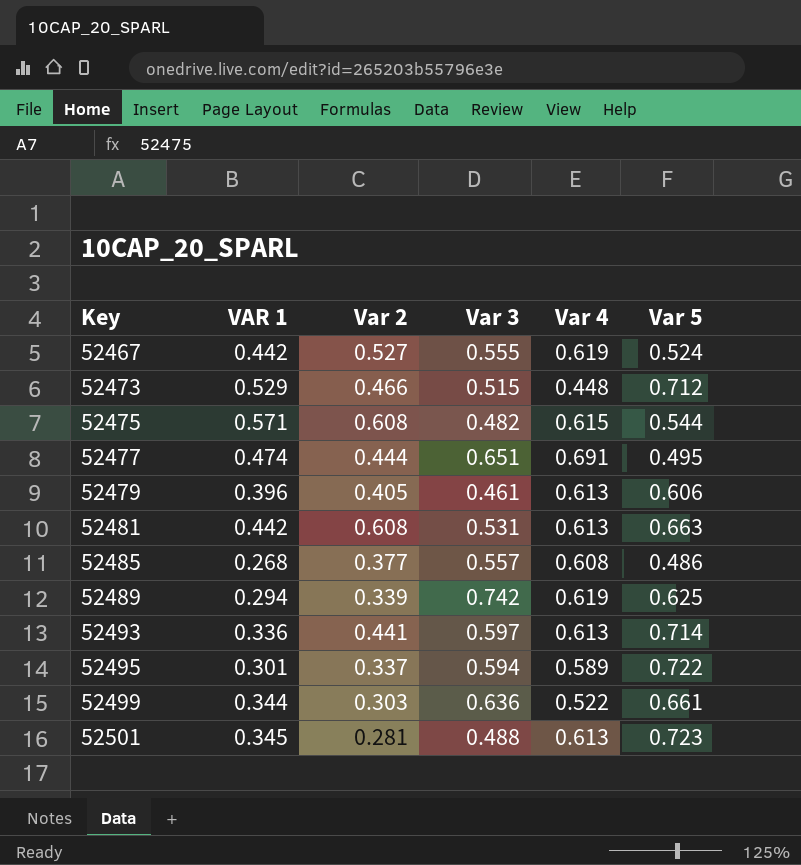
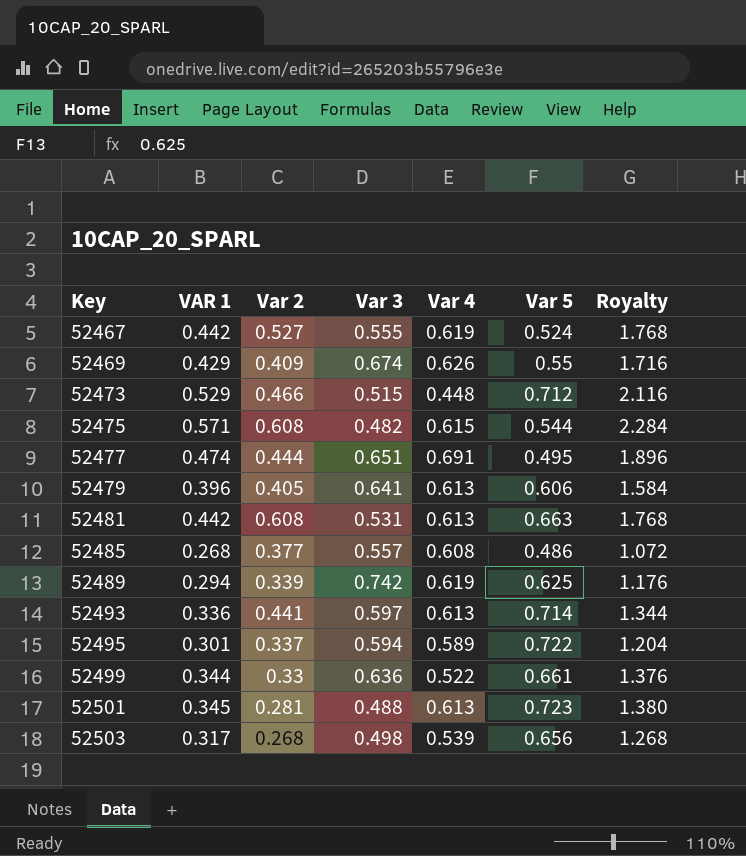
column Royalty | formula: none -> [VAR 1] * 4
row 52469: none -> 0.429 | 0.409 | 0.674 | 0.626 | 0.55 | 1.716
52479 | Var 3: 0.461 -> 0.641
52499 | Var 2: 0.303 -> 0.33
row 52503: none -> 0.317 | 0.268 | 0.498 | 0.539 | 0.656 | 1.268

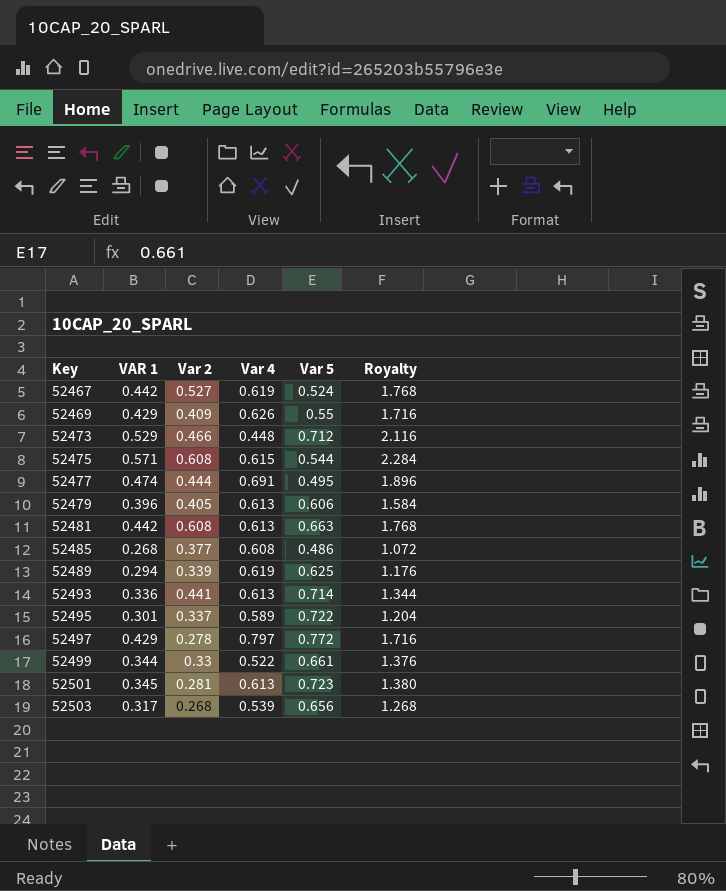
column Var 3 | position: 4 -> none
row 52497: none -> 0.429 | 0.278 | 0.797 | 0.772 | 1.716

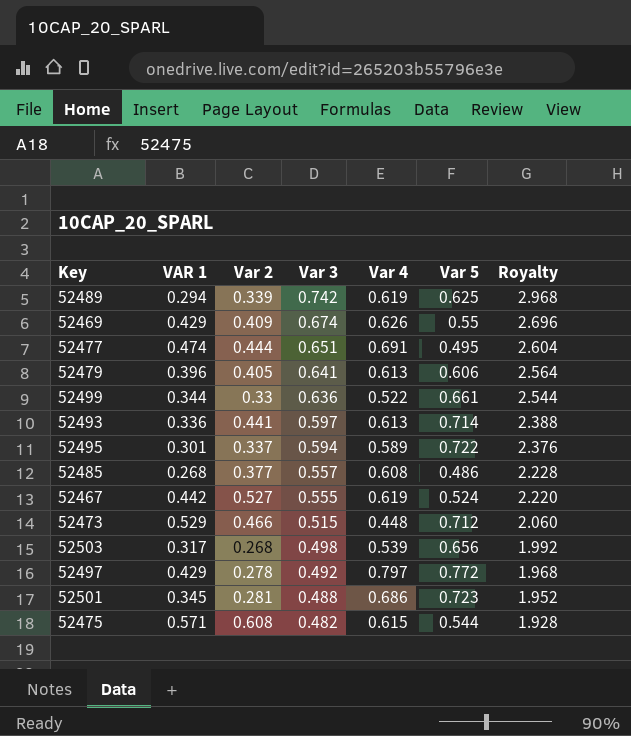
row order: Key ascending -> Var 3 descending
column Var 3 | position: none -> 4
column Royalty | formula: [VAR 1] * 4 -> [Var 3] * 4
row 52481: 0.442 | 0.608 | 0.613 | 0.663 | 1.768 -> none
52501 | Var 4: 0.613 -> 0.686

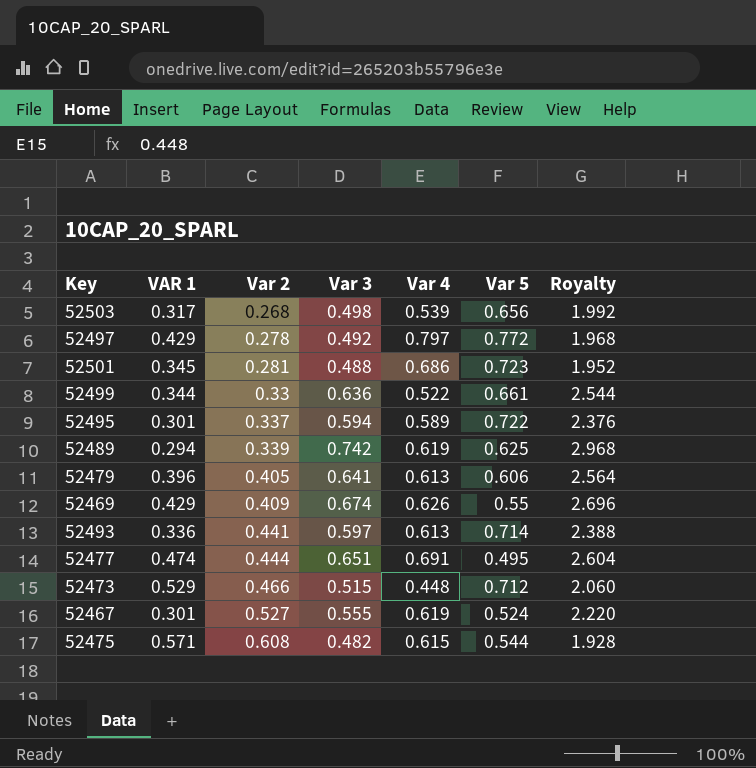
row order: Var 3 descending -> Var 2 ascending
row 52485: 0.268 | 0.377 | 0.557 | 0.608 | 0.486 | 2.228 -> none
52467 | VAR 1: 0.442 -> 0.301

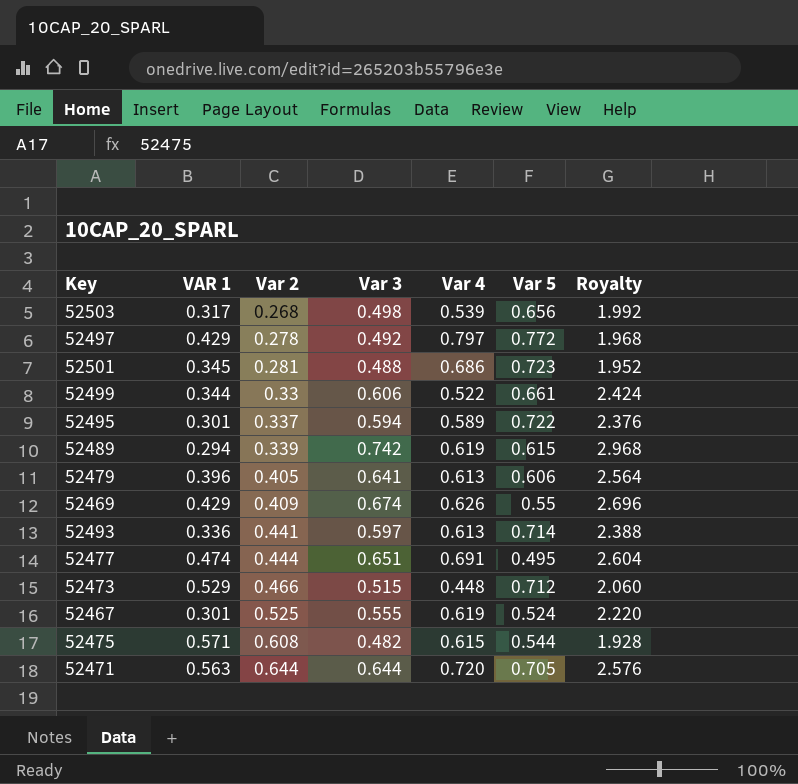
52499 | Var 3: 0.636 -> 0.606
52499 | Royalty: 2.544 -> 2.424
52489 | Var 5: 0.625 -> 0.615
52467 | Var 2: 0.527 -> 0.525
row 52471: none -> 0.563 | 0.644 | 0.644 | 0.720 | 0.705 | 2.576

